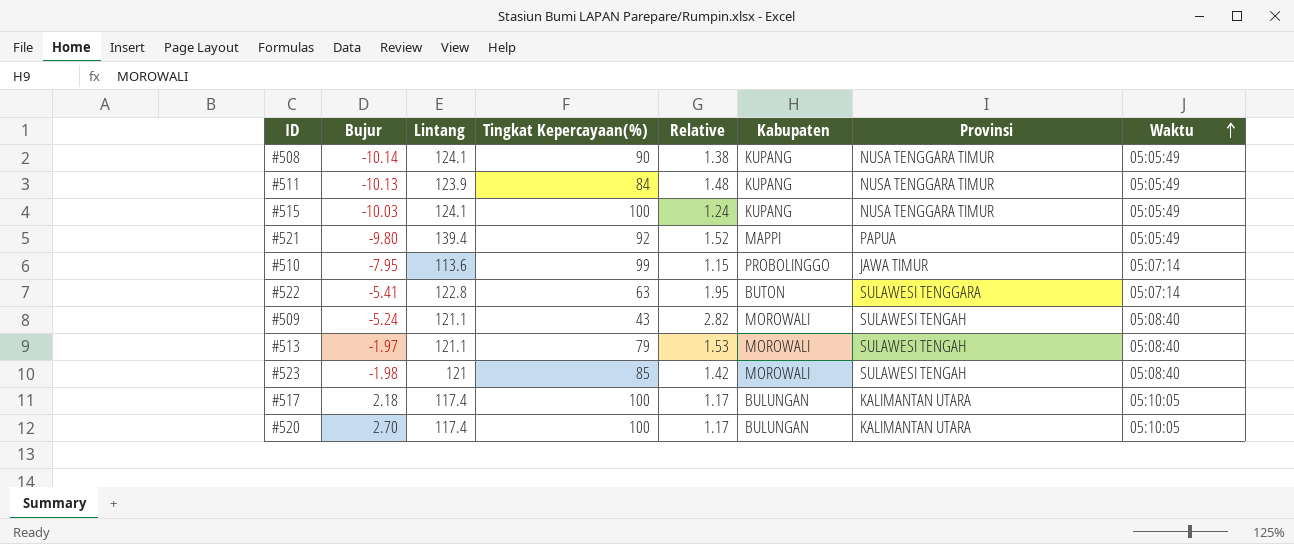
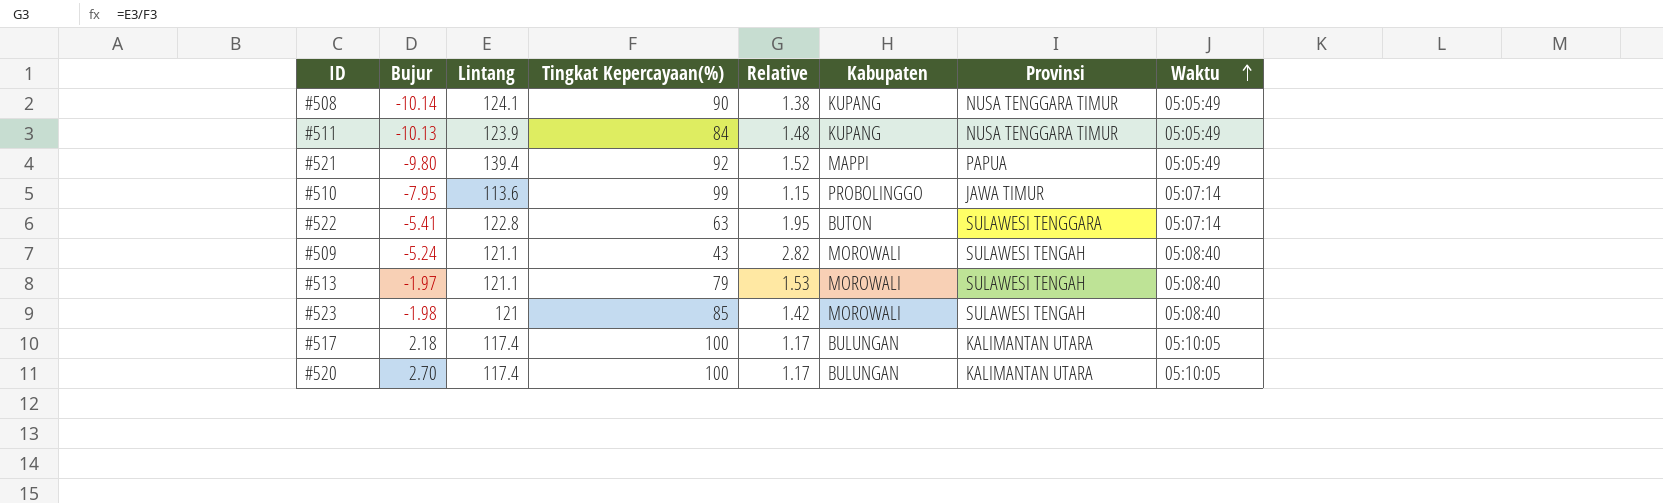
row #515: -10.03 | 124.1 | 100 | 1.24 | KUPANG | NUSA TENGGARA TIMUR | 05:05:49 -> none

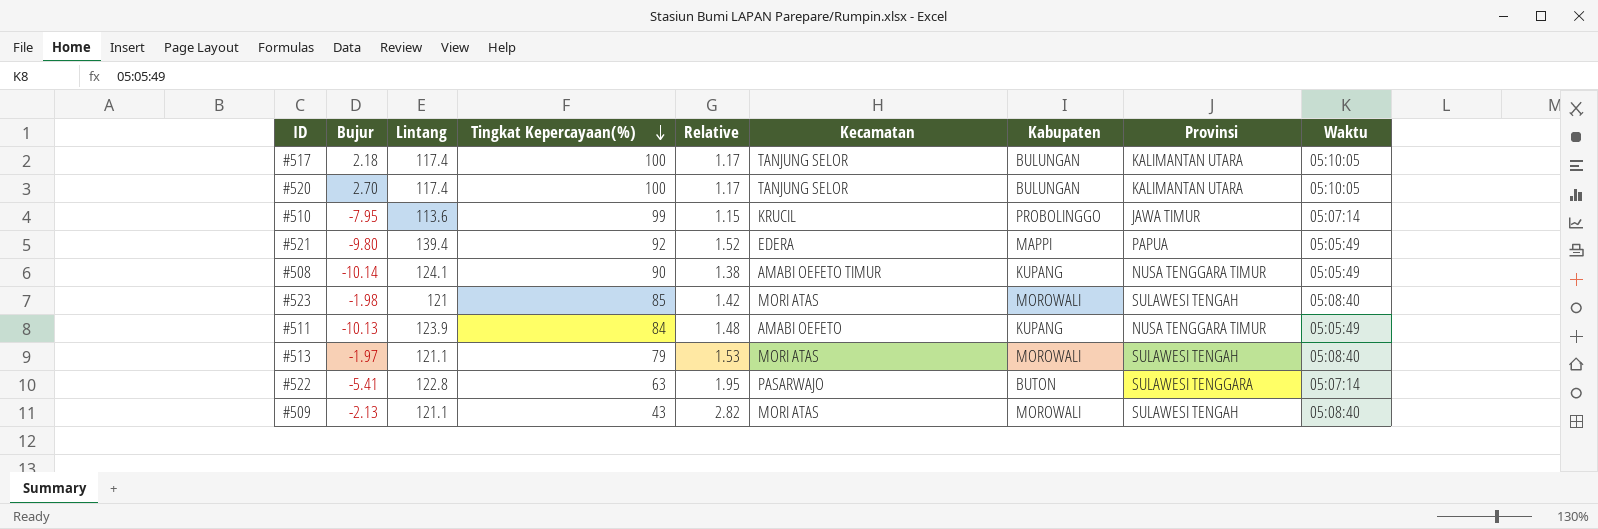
row order: Waktu ascending -> Tingkat Kepercayaan(%) descending
column Kecamatan | position: none -> 6
#509 | Bujur: -5.24 -> -2.13

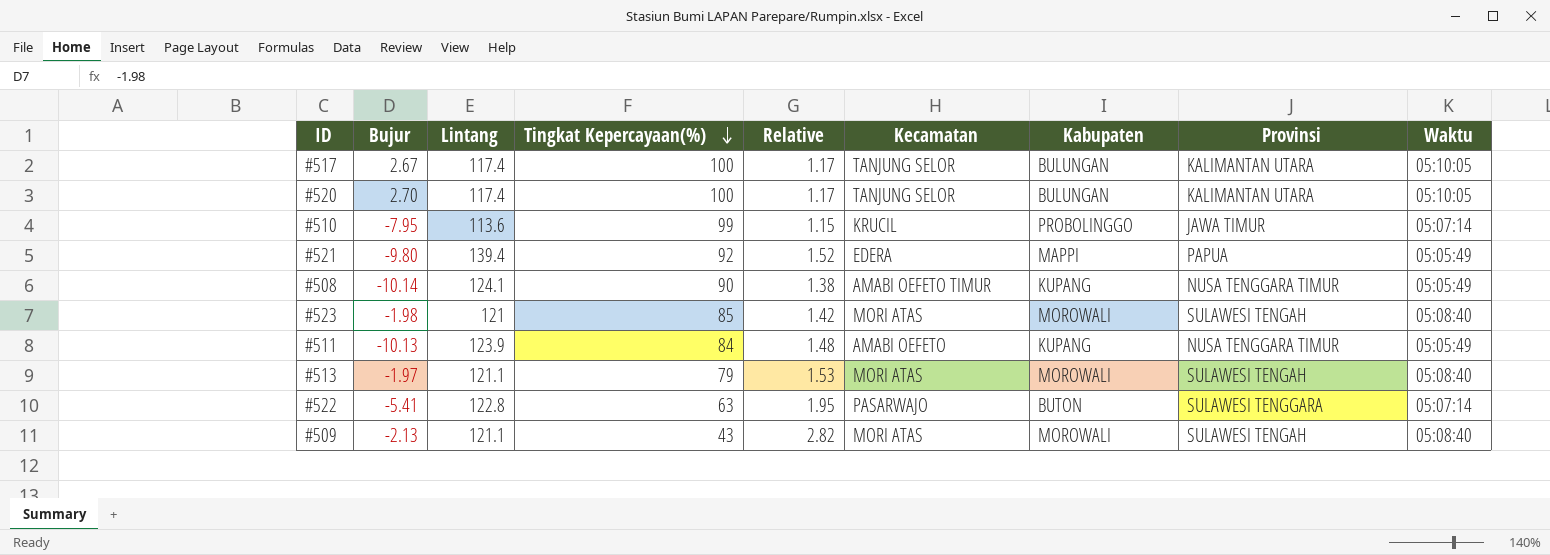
#517 | Bujur: 2.18 -> 2.67

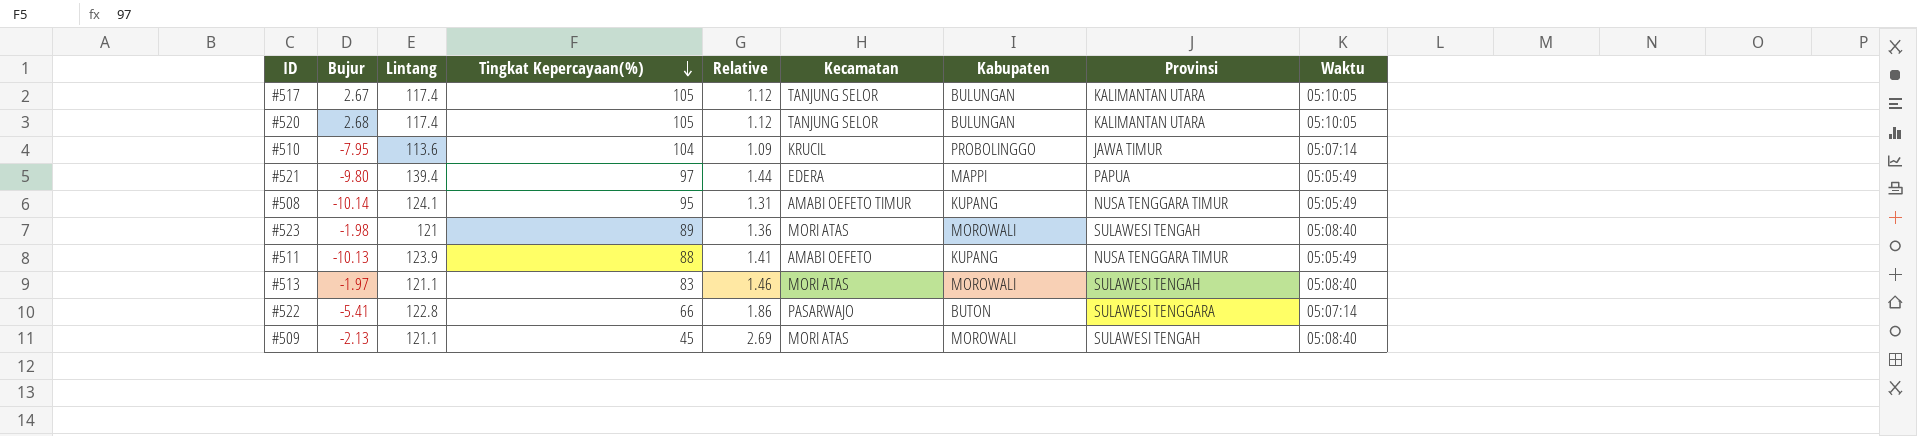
#517 | Tingkat Kepercayaan(%): 100 -> 105
#517 | Relative: 1.17 -> 1.12
#520 | Bujur: 2.70 -> 2.68
#520 | Tingkat Kepercayaan(%): 100 -> 105
#520 | Relative: 1.17 -> 1.12
#510 | Tingkat Kepercayaan(%): 99 -> 104
#510 | Relative: 1.15 -> 1.09
#521 | Tingkat Kepercayaan(%): 92 -> 97
#521 | Relative: 1.52 -> 1.44
#508 | Tingkat Kepercayaan(%): 90 -> 95
#508 | Relative: 1.38 -> 1.31
#523 | Tingkat Kepercayaan(%): 85 -> 89
#523 | Relative: 1.42 -> 1.36
#511 | Tingkat Kepercayaan(%): 84 -> 88
#511 | Relative: 1.48 -> 1.41
#513 | Tingkat Kepercayaan(%): 79 -> 83
#513 | Relative: 1.53 -> 1.46
#522 | Tingkat Kepercayaan(%): 63 -> 66
#522 | Relative: 1.95 -> 1.86
#509 | Tingkat Kepercayaan(%): 43 -> 45
#509 | Relative: 2.82 -> 2.69

